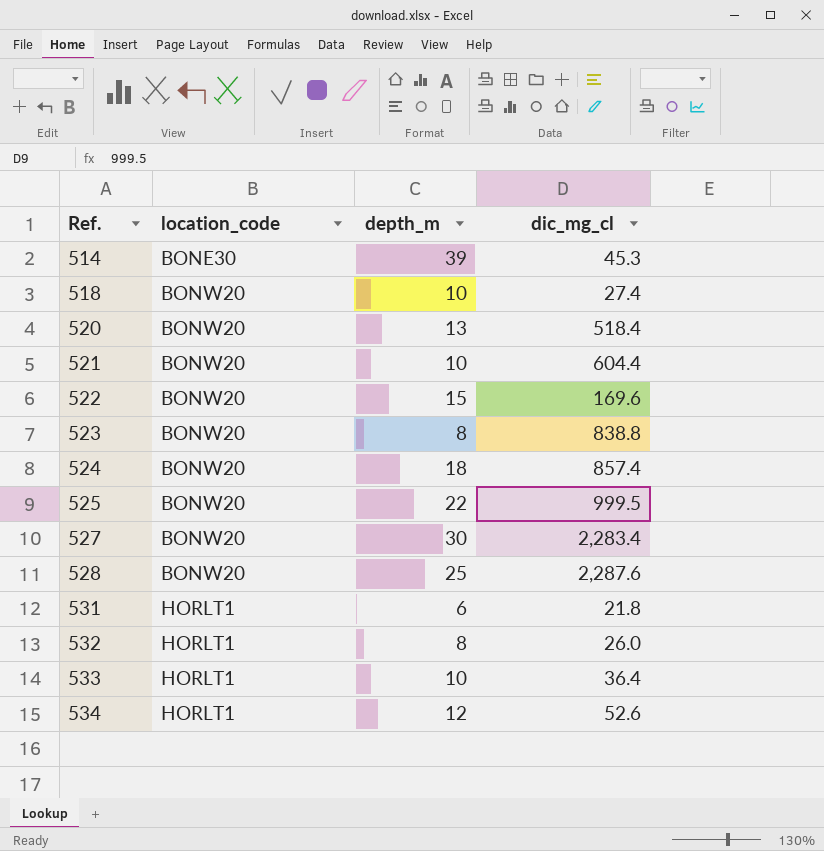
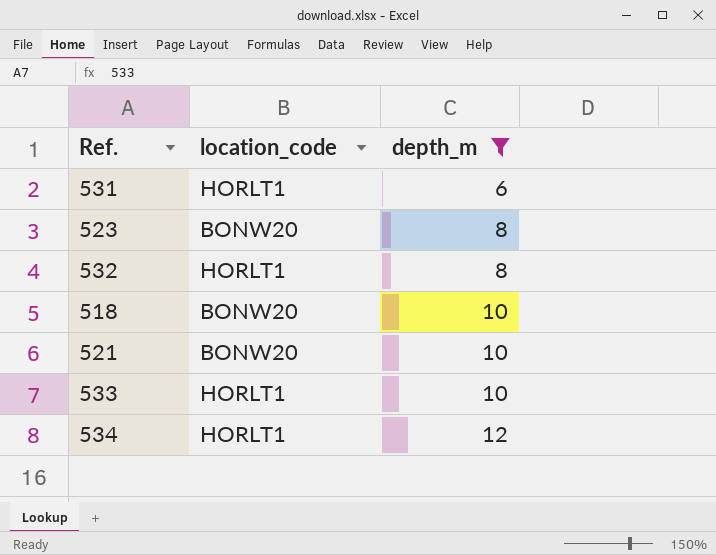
filter: none -> depth_m <= 12
row order: Ref. ascending -> depth_m ascending
column dic_mg_cl | position: 4 -> none

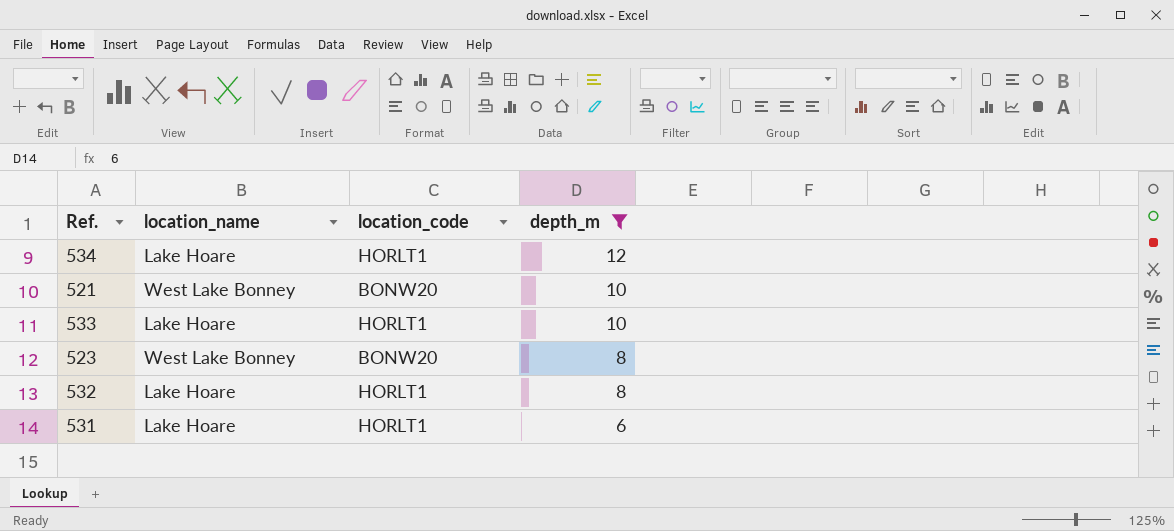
row order: depth_m ascending -> depth_m descending
column location_name | position: none -> 2
row 518: BONW20 | 10 -> none

